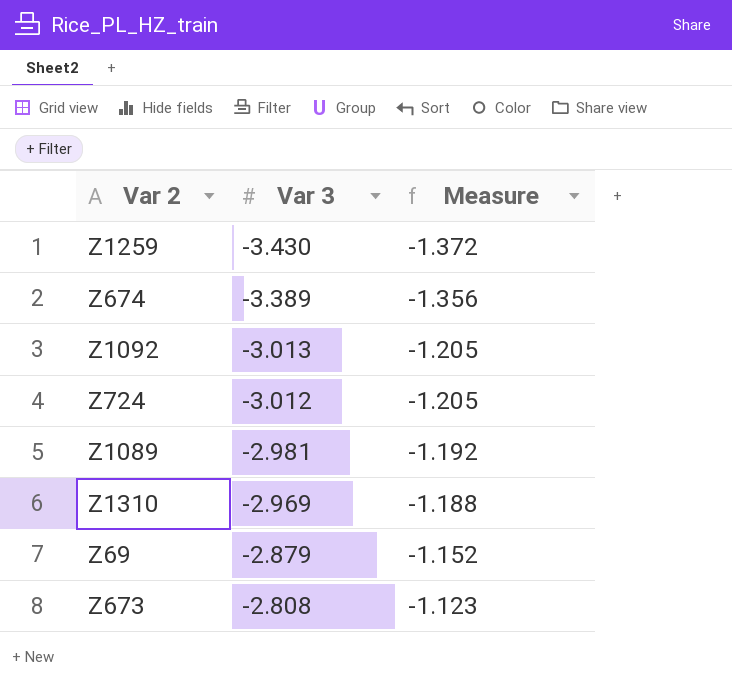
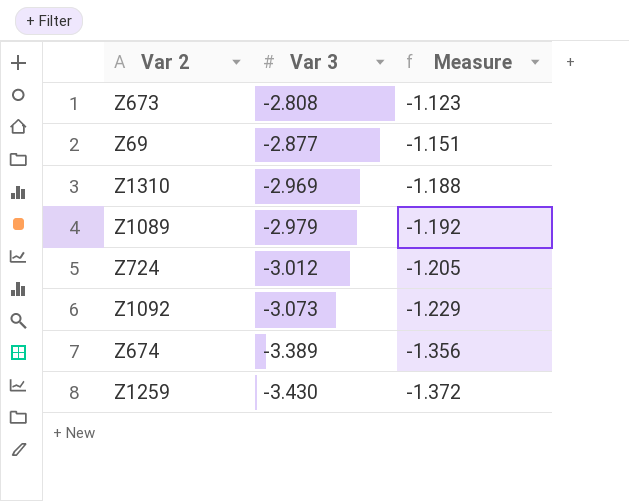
row order: Var 3 ascending -> Var 3 descending
Z69 | Var 3: -2.879 -> -2.877
Z69 | Measure: -1.152 -> -1.151
Z1089 | Var 3: -2.981 -> -2.979
Z1092 | Var 3: -3.013 -> -3.073
Z1092 | Measure: -1.205 -> -1.229

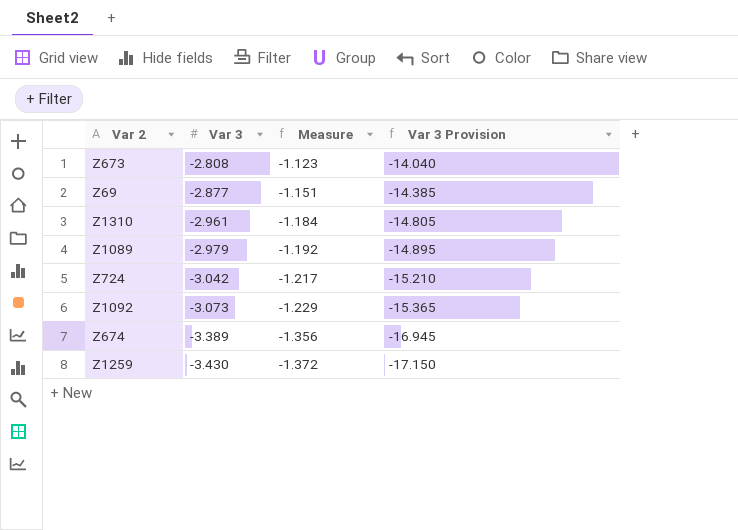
column Var 3 Provision | formula: none -> [Var 3] * 5
Z1310 | Var 3: -2.969 -> -2.961
Z1310 | Measure: -1.188 -> -1.184
Z724 | Var 3: -3.012 -> -3.042
Z724 | Measure: -1.205 -> -1.217

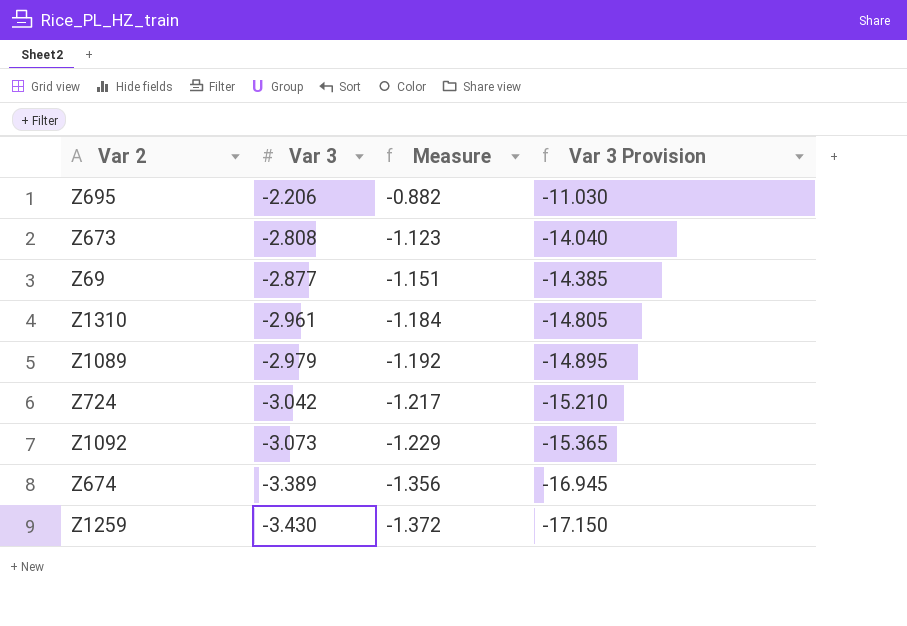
row Z695: none -> -2.206 | -0.882 | -11.030

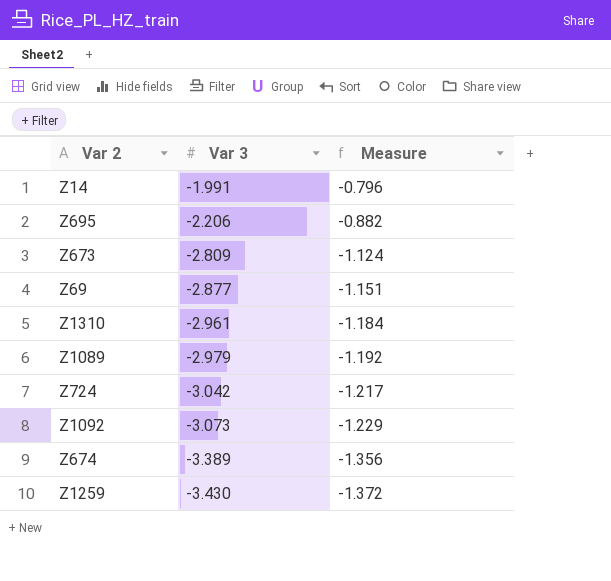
column Var 3 Provision | formula: [Var 3] * 5 -> none
row Z14: none -> -1.991 | -0.796
Z673 | Var 3: -2.808 -> -2.809
Z673 | Measure: -1.123 -> -1.124

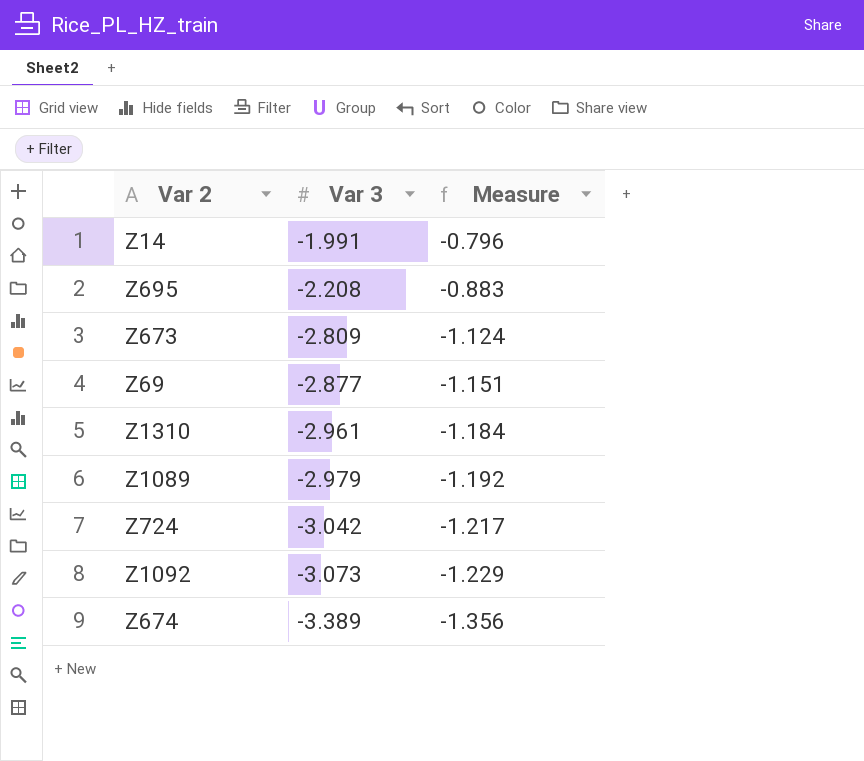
row Z1259: -3.430 | -1.372 -> none
Z695 | Var 3: -2.206 -> -2.208
Z695 | Measure: -0.882 -> -0.883

